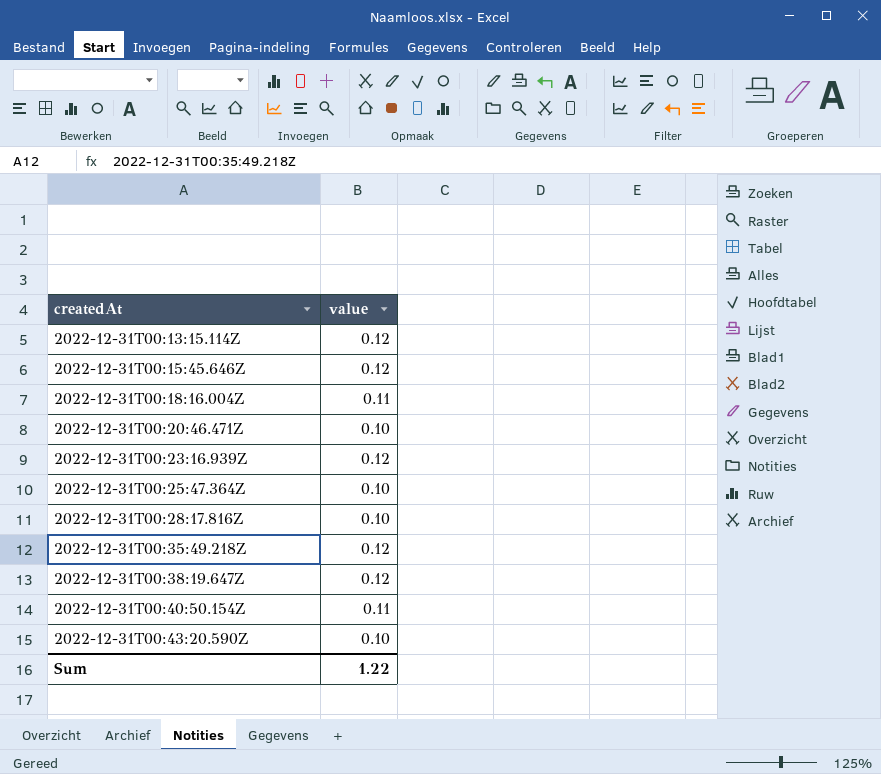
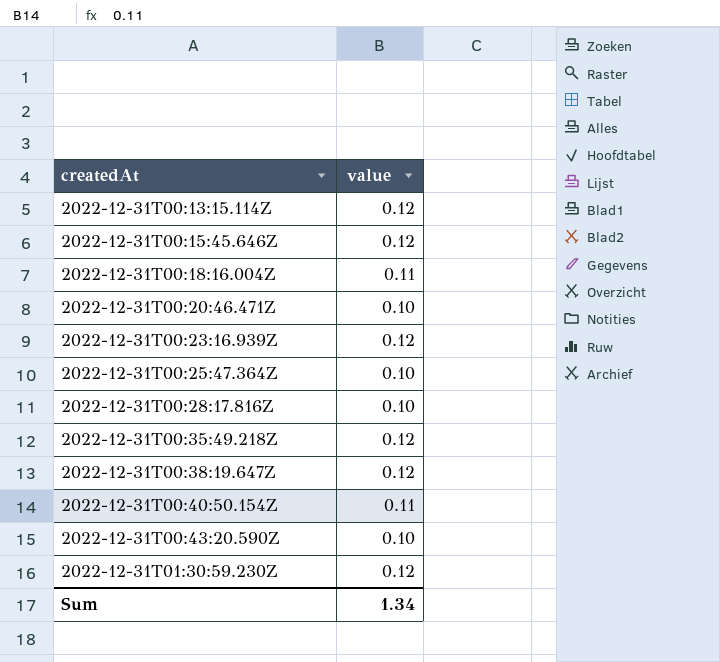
row 2022-12-31T01:30:59.230Z: none -> 0.12
Sum | value: 1.22 -> 1.34

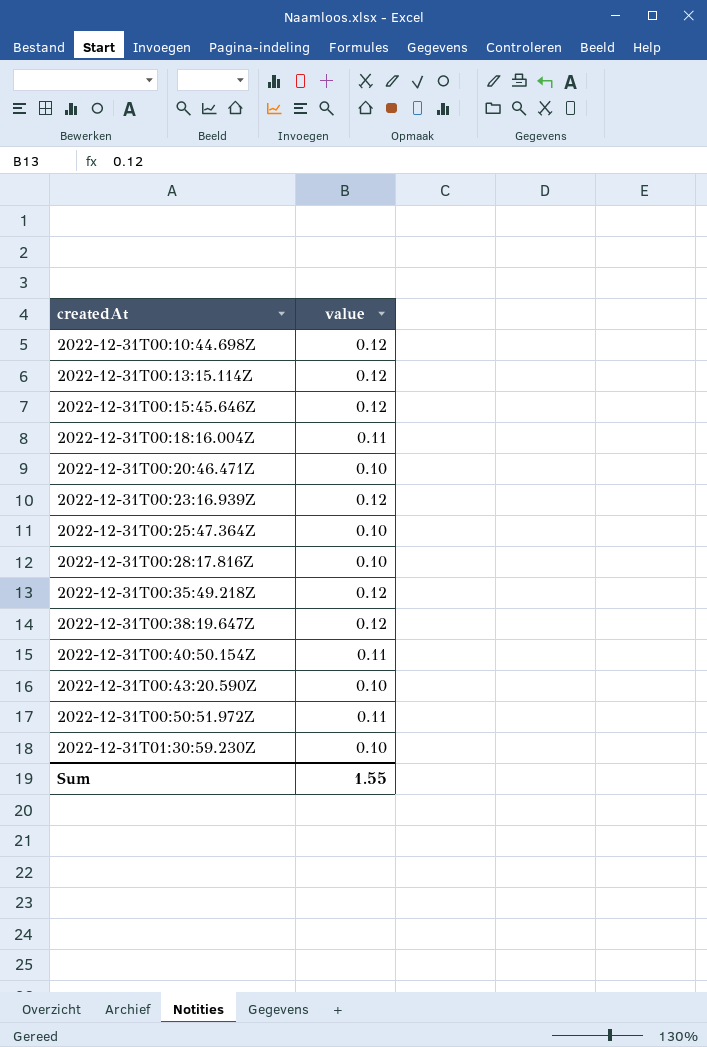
row 2022-12-31T00:10:44.698Z: none -> 0.12
row 2022-12-31T00:50:51.972Z: none -> 0.11
2022-12-31T01:30:59.230Z | value: 0.12 -> 0.10
Sum | value: 1.34 -> 1.55

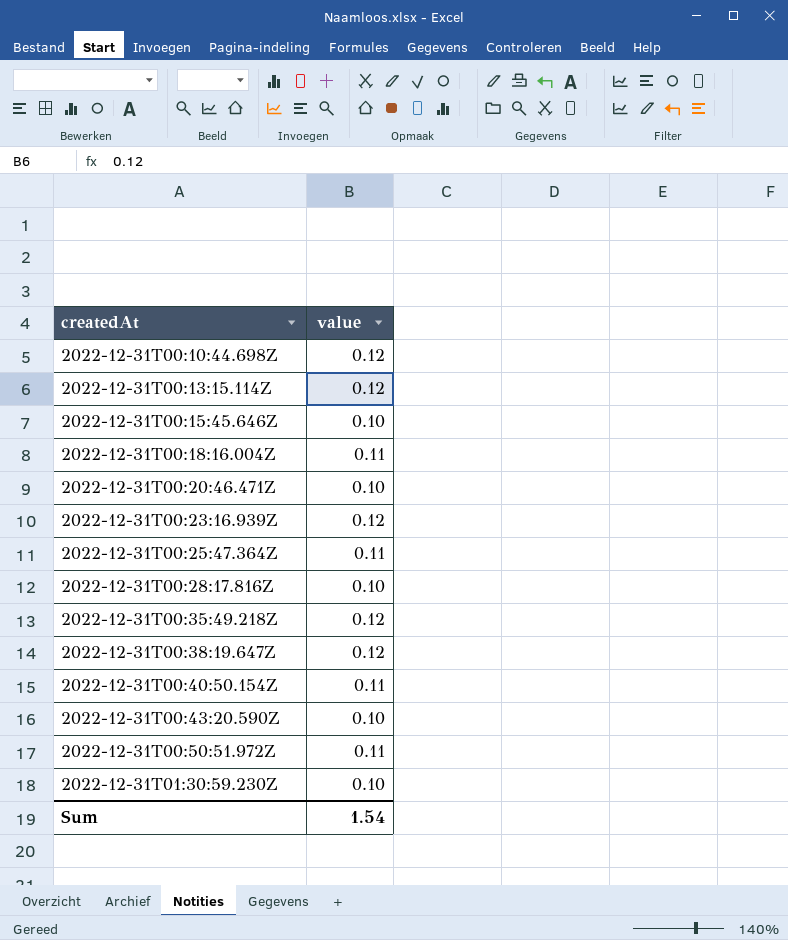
2022-12-31T00:15:45.646Z | value: 0.12 -> 0.10
2022-12-31T00:25:47.364Z | value: 0.10 -> 0.11
Sum | value: 1.55 -> 1.54

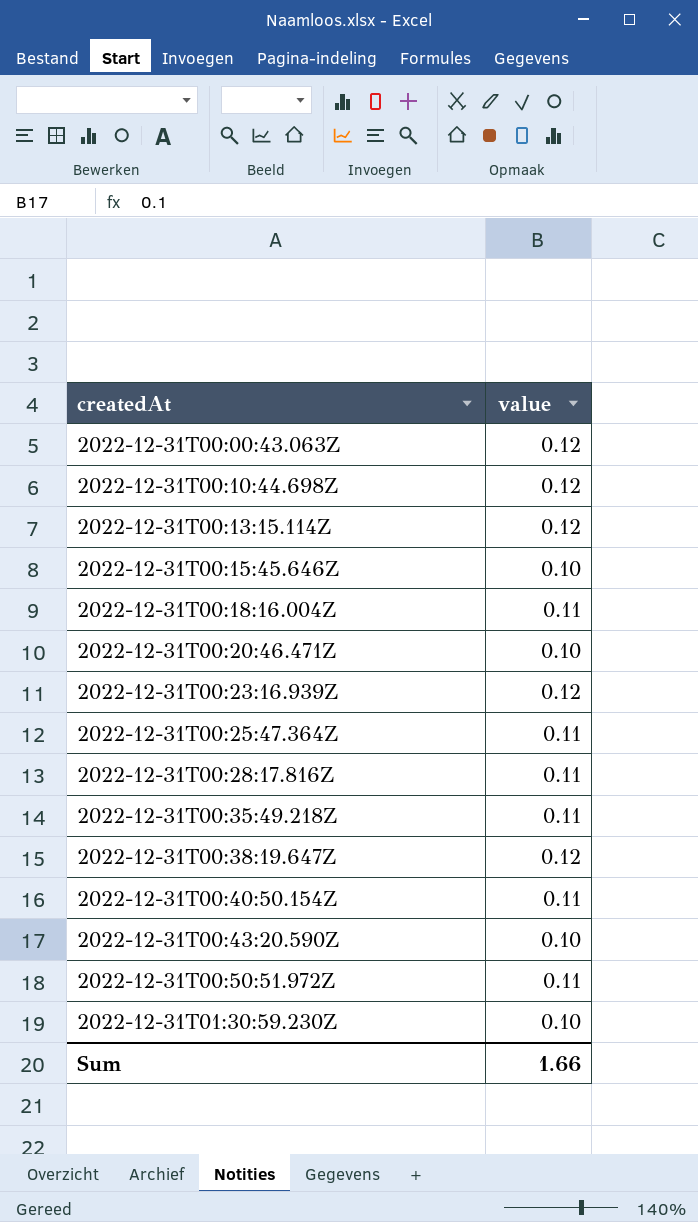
row 2022-12-31T00:00:43.063Z: none -> 0.12
2022-12-31T00:28:17.816Z | value: 0.10 -> 0.11
2022-12-31T00:35:49.218Z | value: 0.12 -> 0.11
Sum | value: 1.54 -> 1.66

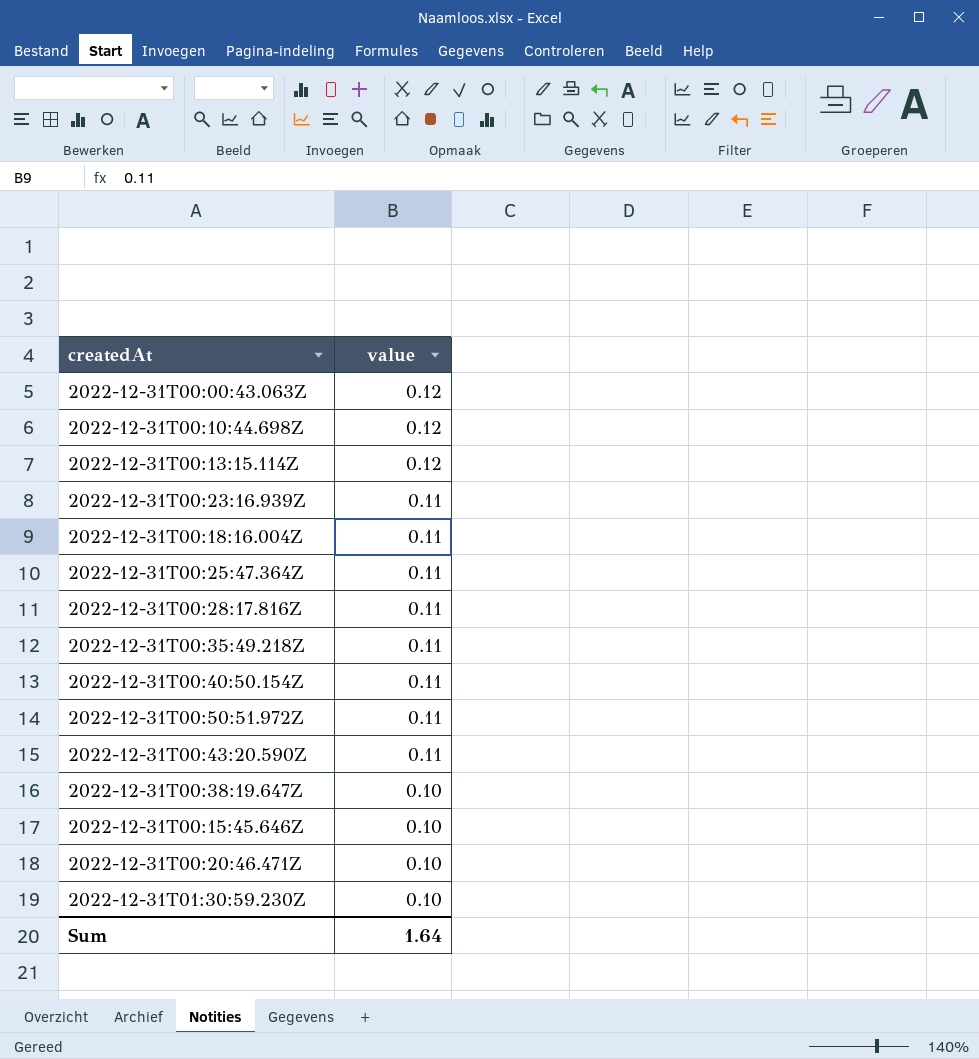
row order: createdAt ascending -> value descending
2022-12-31T00:23:16.939Z | value: 0.12 -> 0.11
2022-12-31T00:43:20.590Z | value: 0.10 -> 0.11
2022-12-31T00:38:19.647Z | value: 0.12 -> 0.10
Sum | value: 1.66 -> 1.64

